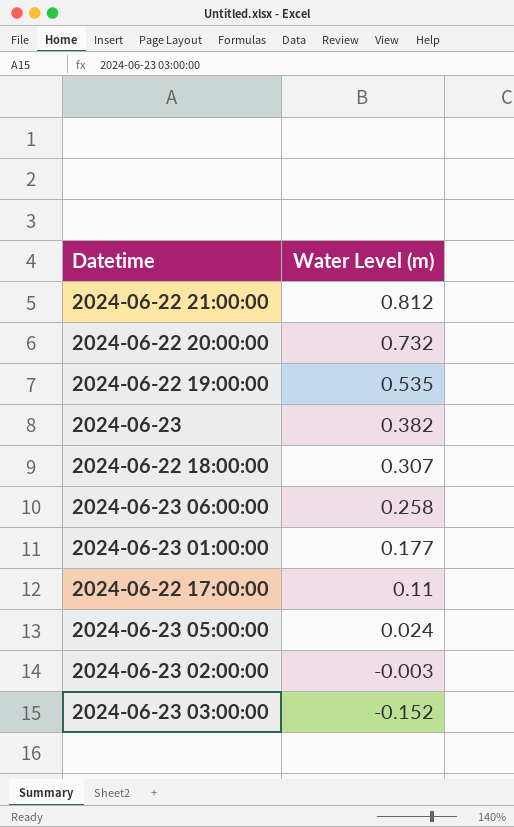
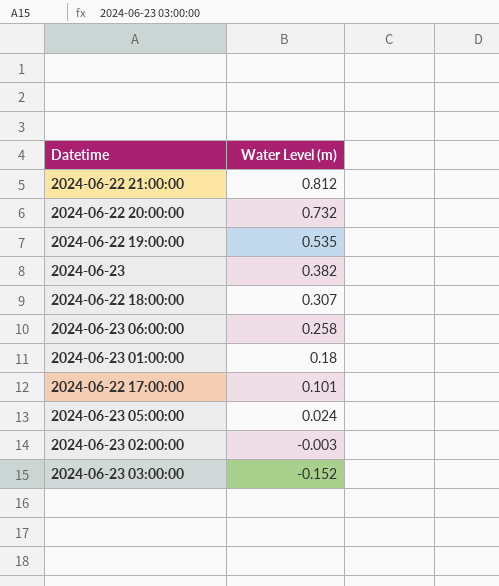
2024-06-23 01:00:00 | Water Level (m): 0.177 -> 0.18
2024-06-22 17:00:00 | Water Level (m): 0.11 -> 0.101

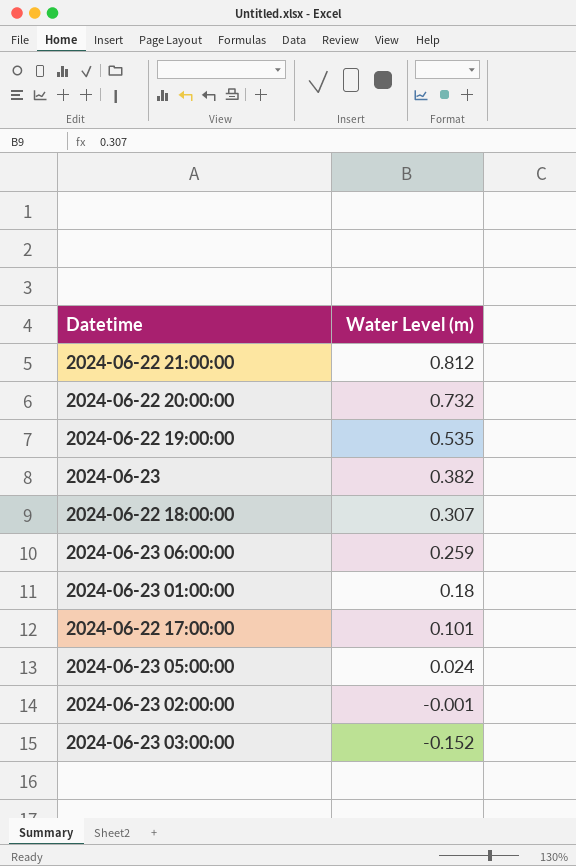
2024-06-23 06:00:00 | Water Level (m): 0.258 -> 0.259
2024-06-23 02:00:00 | Water Level (m): -0.003 -> -0.001

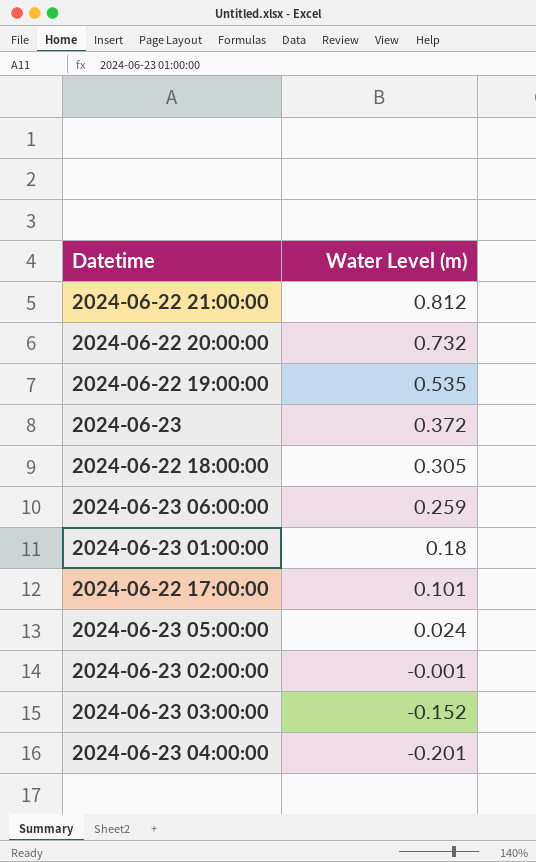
2024-06-23 | Water Level (m): 0.382 -> 0.372
2024-06-22 18:00:00 | Water Level (m): 0.307 -> 0.305
row 2024-06-23 04:00:00: none -> -0.201

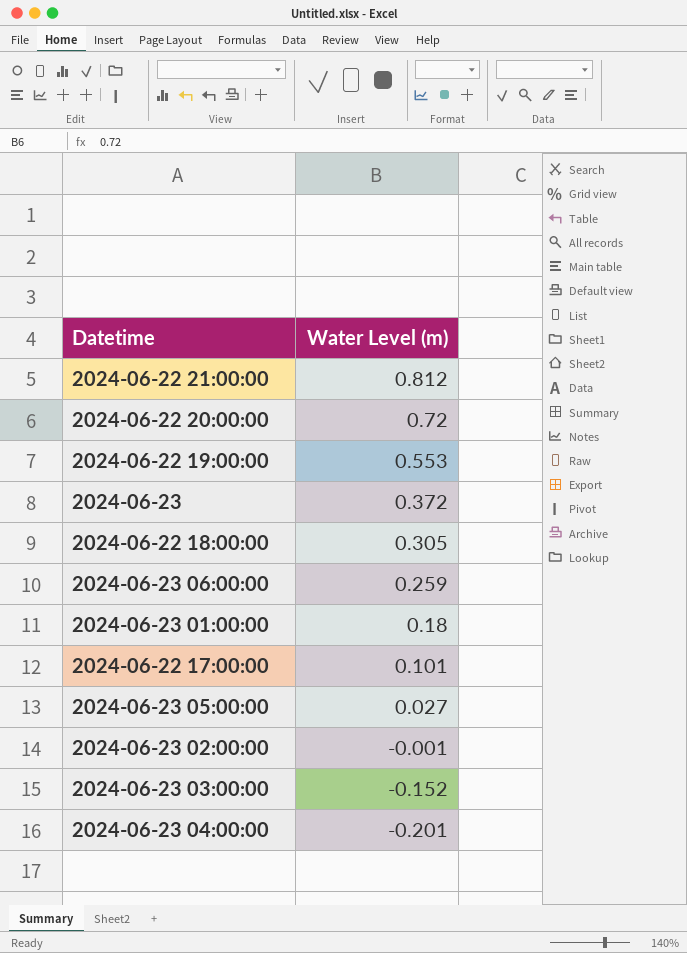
2024-06-22 20:00:00 | Water Level (m): 0.732 -> 0.72
2024-06-22 19:00:00 | Water Level (m): 0.535 -> 0.553
2024-06-23 05:00:00 | Water Level (m): 0.024 -> 0.027

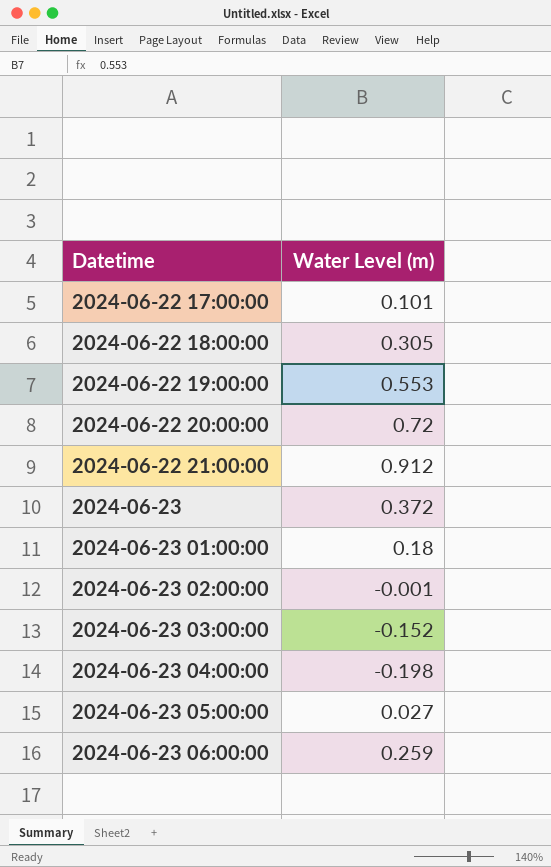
row order: Water Level (m) descending -> Datetime ascending
2024-06-22 21:00:00 | Water Level (m): 0.812 -> 0.912
2024-06-23 04:00:00 | Water Level (m): -0.201 -> -0.198

